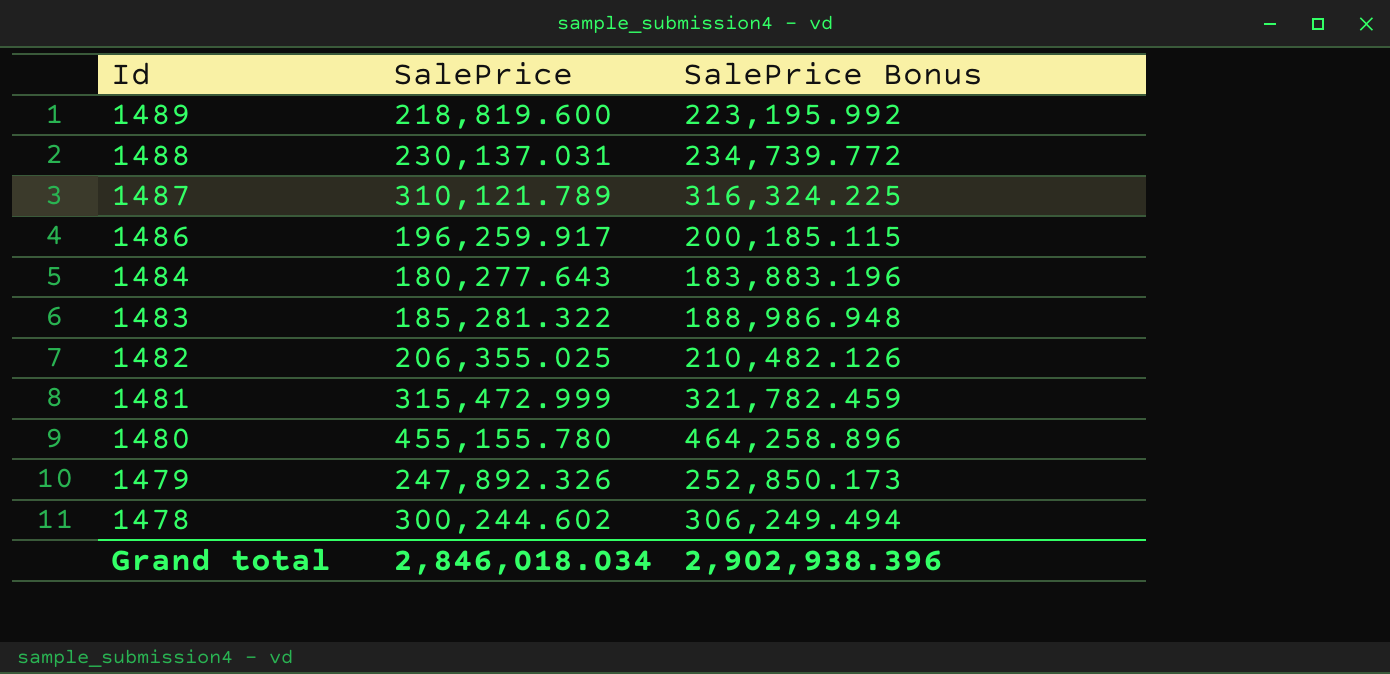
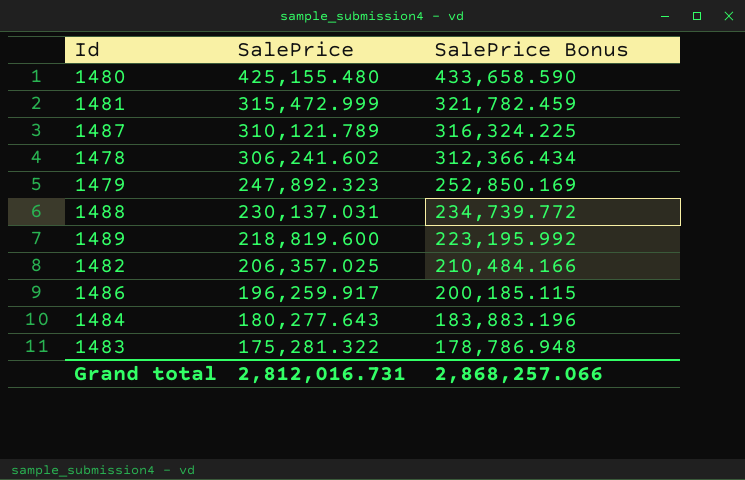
row order: Id descending -> SalePrice descending
1480 | SalePrice: 455,155.780 -> 425,155.480
1480 | SalePrice Bonus: 464,258.896 -> 433,658.590
1478 | SalePrice: 300,244.602 -> 306,241.602
1478 | SalePrice Bonus: 306,249.494 -> 312,366.434
1479 | SalePrice: 247,892.326 -> 247,892.323
1479 | SalePrice Bonus: 252,850.173 -> 252,850.169
1482 | SalePrice: 206,355.025 -> 206,357.025
1482 | SalePrice Bonus: 210,482.126 -> 210,484.166
1483 | SalePrice: 185,281.322 -> 175,281.322
1483 | SalePrice Bonus: 188,986.948 -> 178,786.948
Grand total | SalePrice: 2,846,018.034 -> 2,812,016.731
Grand total | SalePrice Bonus: 2,902,938.396 -> 2,868,257.066

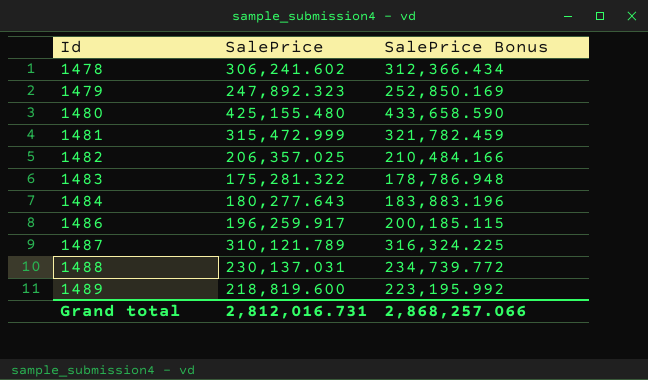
row order: SalePrice descending -> Id ascending

